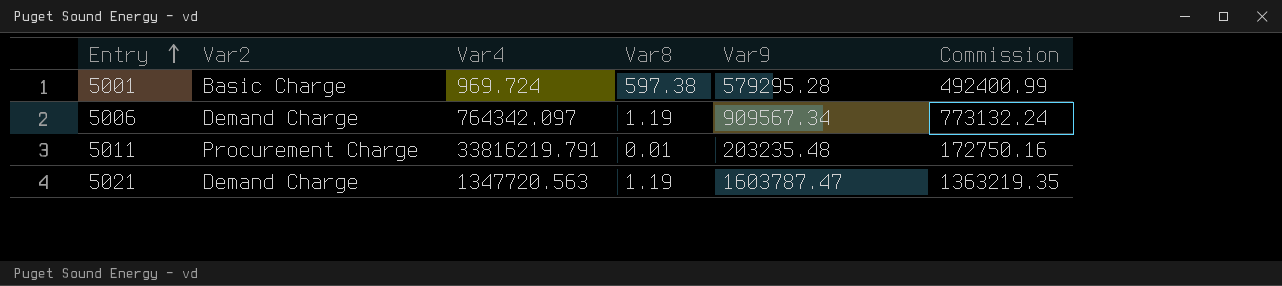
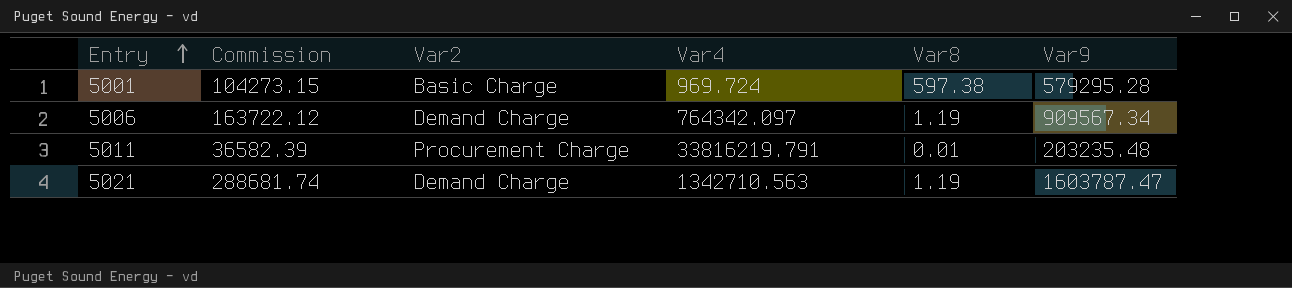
column Commission | formula: [Var9] * 0.85 -> [Var9] * 0.18
column Commission | position: 6 -> 2
5021 | Var4: 1347720.563 -> 1342710.563

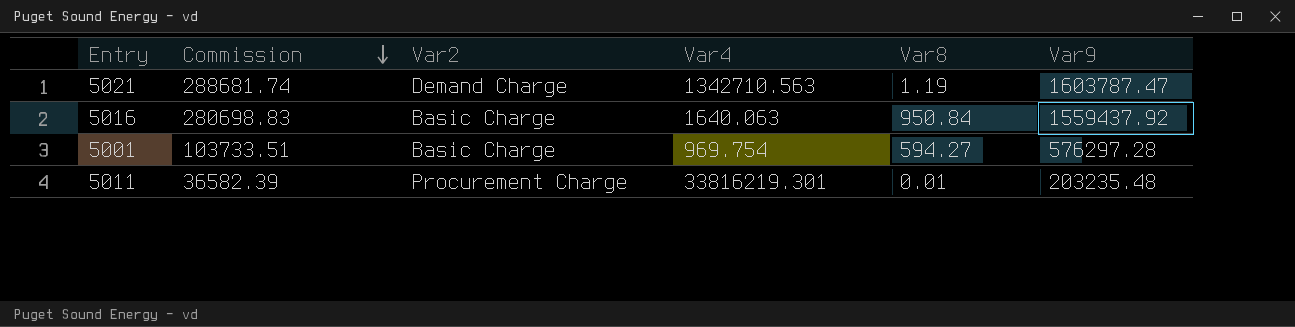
row order: Entry ascending -> Commission descending
row 5006: 163722.12 | Demand Charge | 764342.097 | 1.19 | 909567.34 -> none
row 5016: none -> 280698.83 | Basic Charge | 1640.063 | 950.84 | 1559437.92
5001 | Commission: 104273.15 -> 103733.51
5001 | Var4: 969.724 -> 969.754
5001 | Var8: 597.38 -> 594.27
5001 | Var9: 579295.28 -> 576297.28
5011 | Var4: 33816219.791 -> 33816219.301

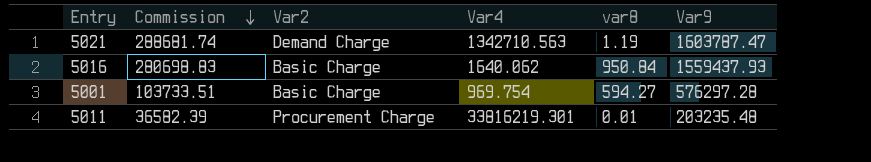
column name: Var8 -> var8
5016 | Var4: 1640.063 -> 1640.062
5016 | Var9: 1559437.92 -> 1559437.93

